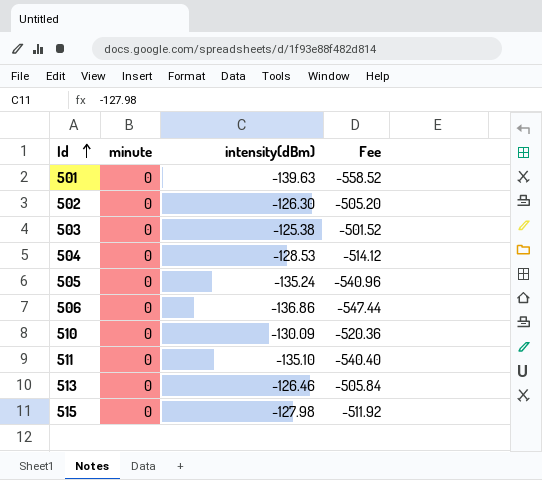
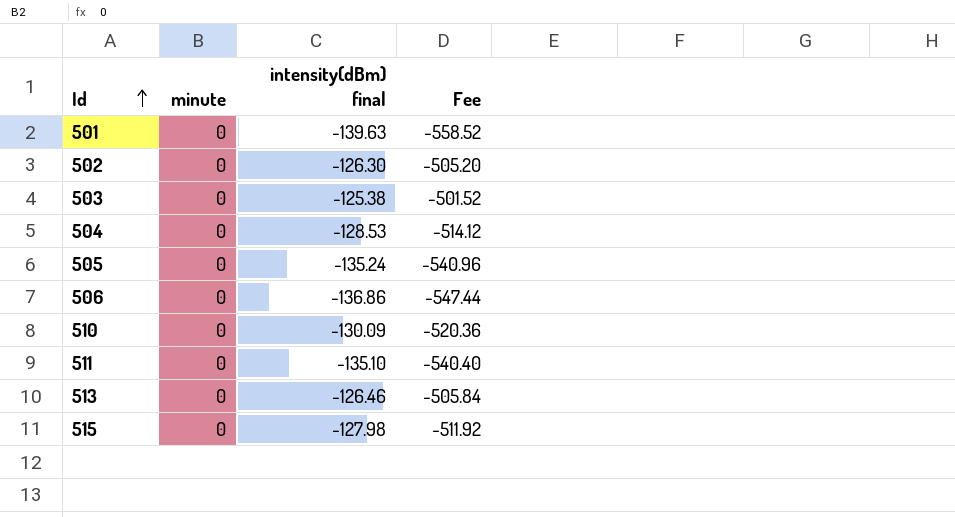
column name: intensity(dBm) -> intensity(dBm) final

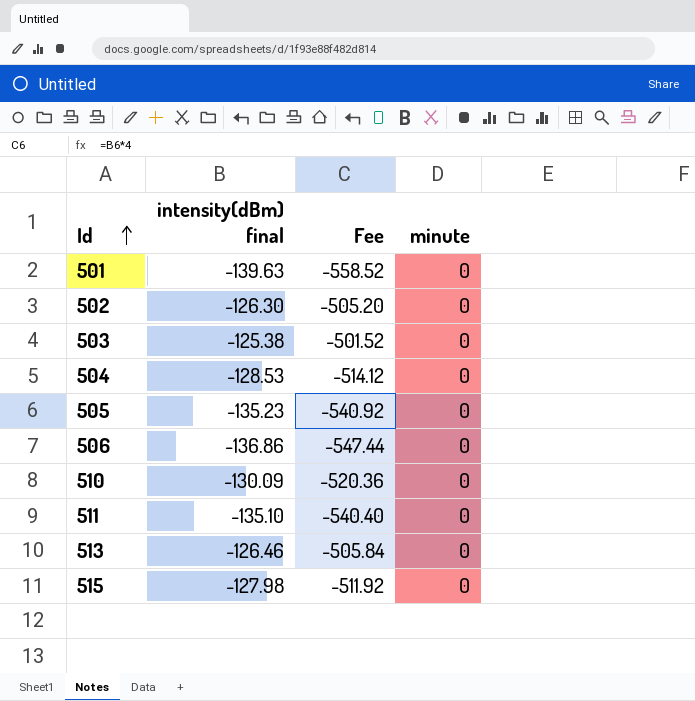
column minute | position: 2 -> 4
505 | intensity(dBm) final: -135.24 -> -135.23
505 | Fee: -540.96 -> -540.92

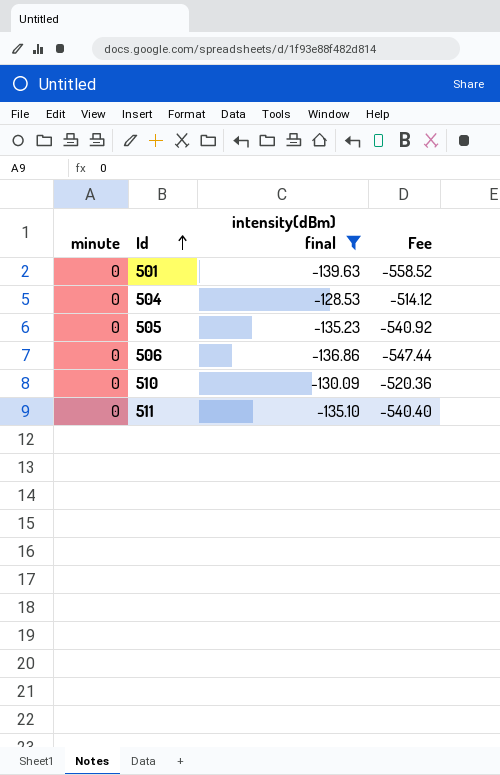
filter: none -> intensity(dBm) final <= -128.53
column minute | position: 4 -> 1

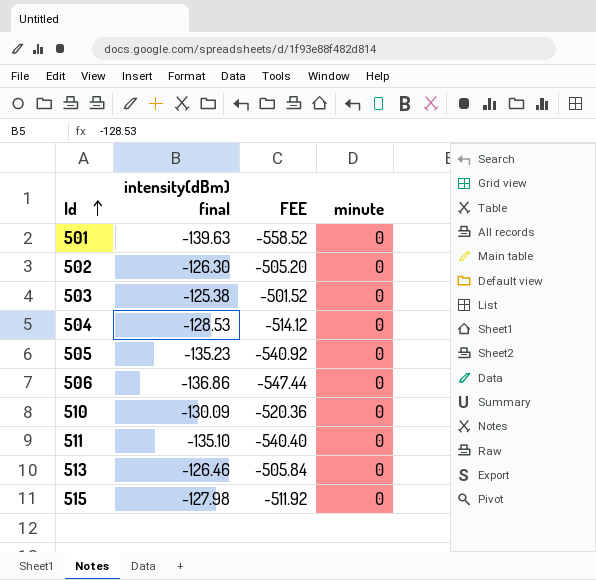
filter: intensity(dBm) final <= -128.53 -> none
column name: Fee -> FEE
column minute | position: 1 -> 4

